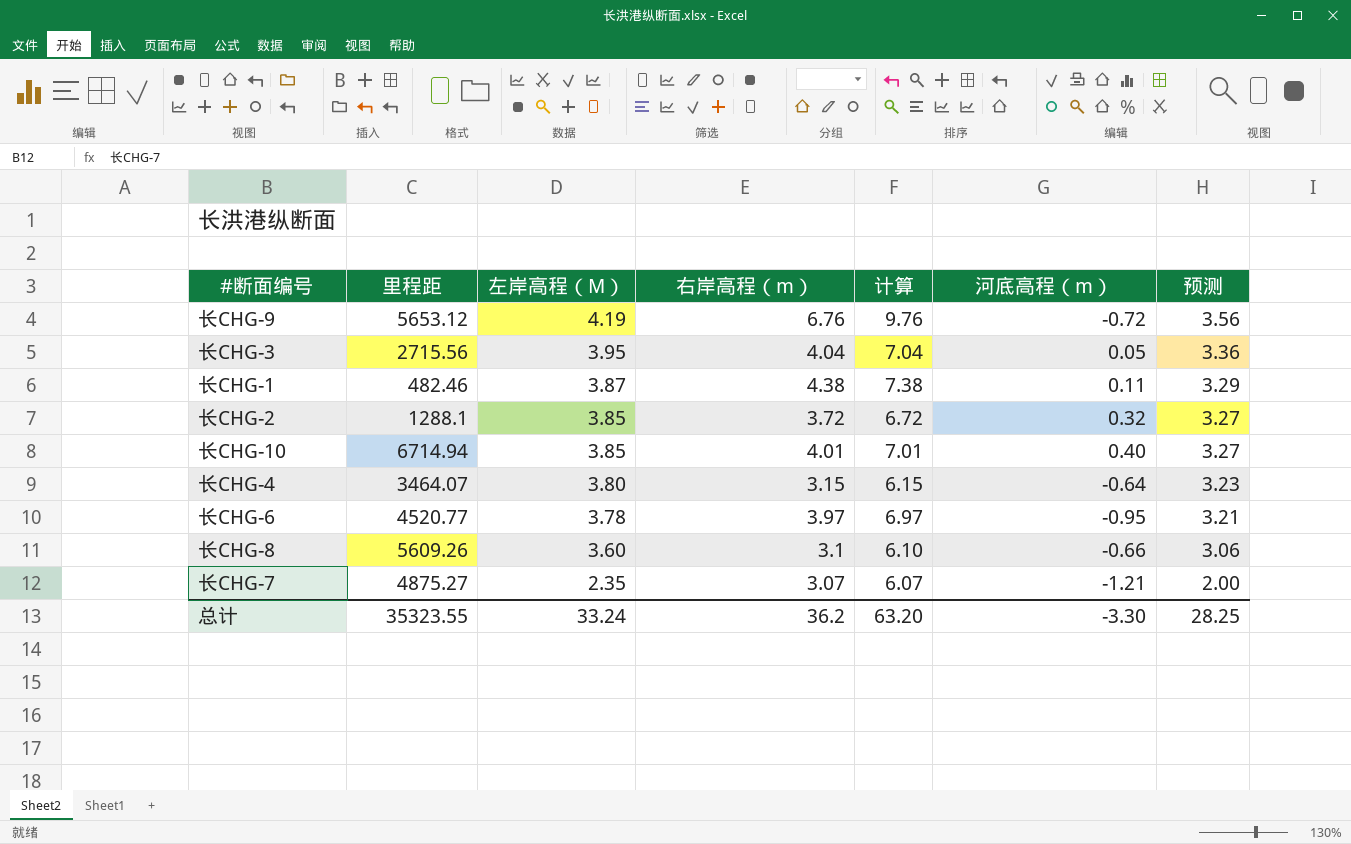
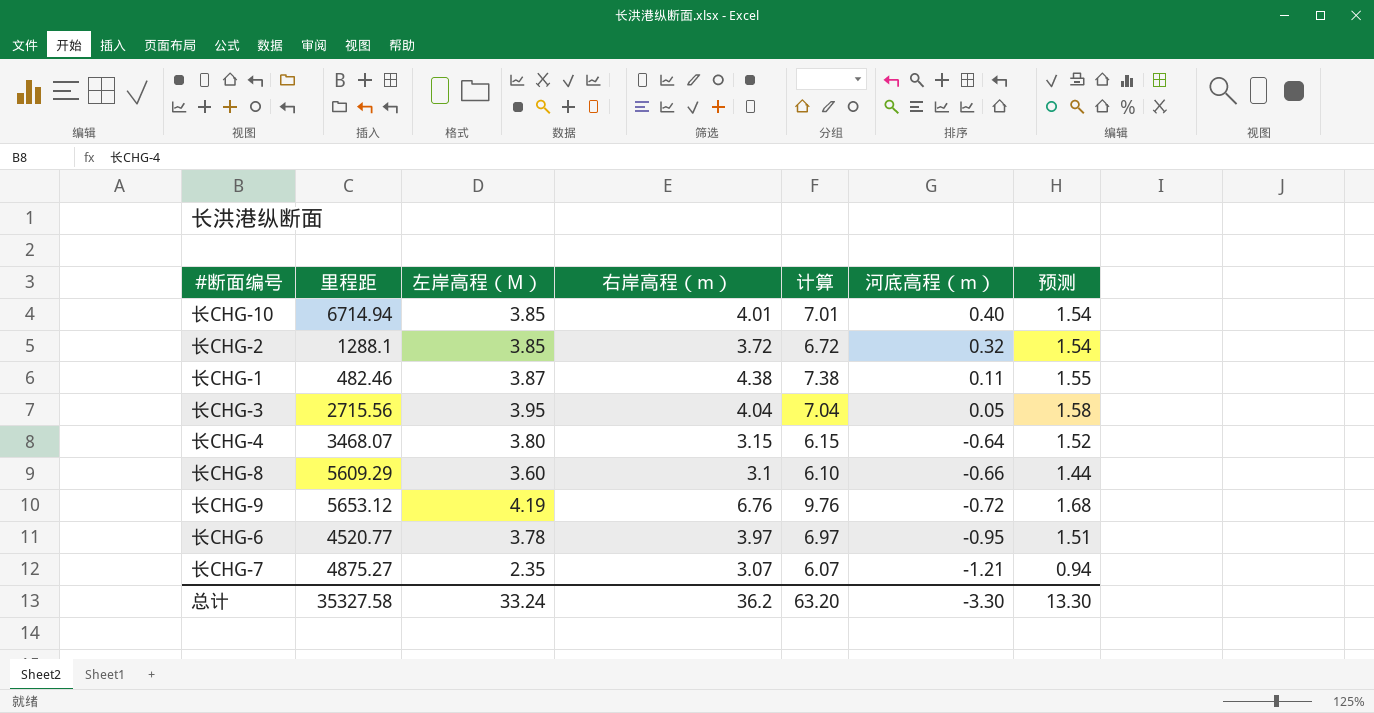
row order: 左岸高程（M） descending -> 河底高程（m） descending
column 预测 | formula: [左岸高程（M）] * 0.85 -> [左岸高程（M）] * 0.4
长CHG-4 | 里程距: 3464.07 -> 3468.07
长CHG-8 | 里程距: 5609.26 -> 5609.29
总计 | 里程距: 35323.55 -> 35327.58
总计 | 预测: 28.25 -> 13.30

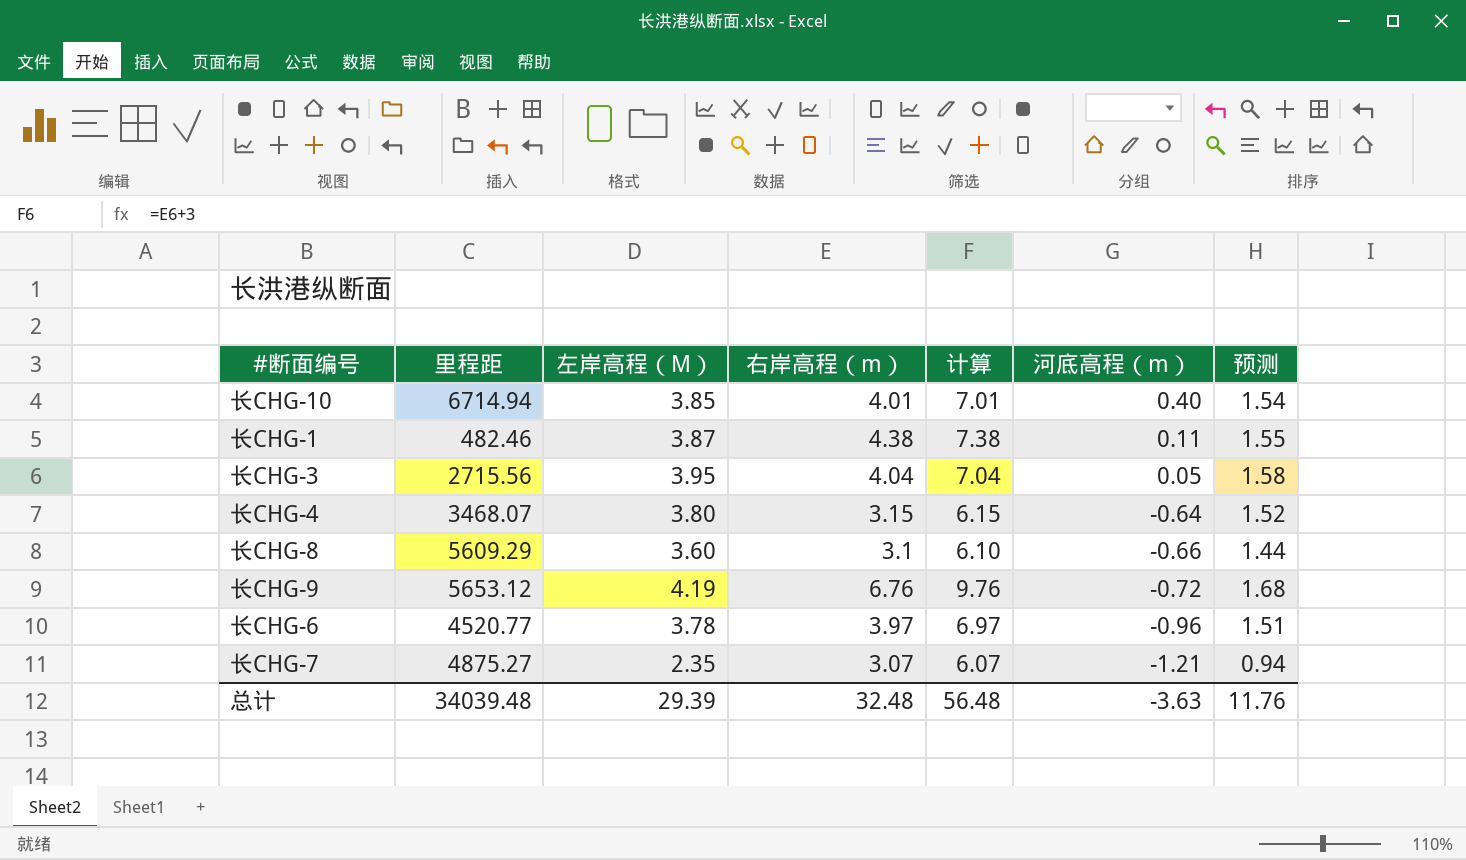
row 长CHG-2: 1288.1 | 3.85 | 3.72 | 6.72 | 0.32 | 1.54 -> none
长CHG-6 | 河底高程（m）: -0.95 -> -0.96
总计 | 里程距: 35327.58 -> 34039.48
总计 | 左岸高程（M）: 33.24 -> 29.39
总计 | 右岸高程（m）: 36.2 -> 32.48
总计 | 计算: 63.20 -> 56.48
总计 | 河底高程（m）: -3.30 -> -3.63
总计 | 预测: 13.30 -> 11.76

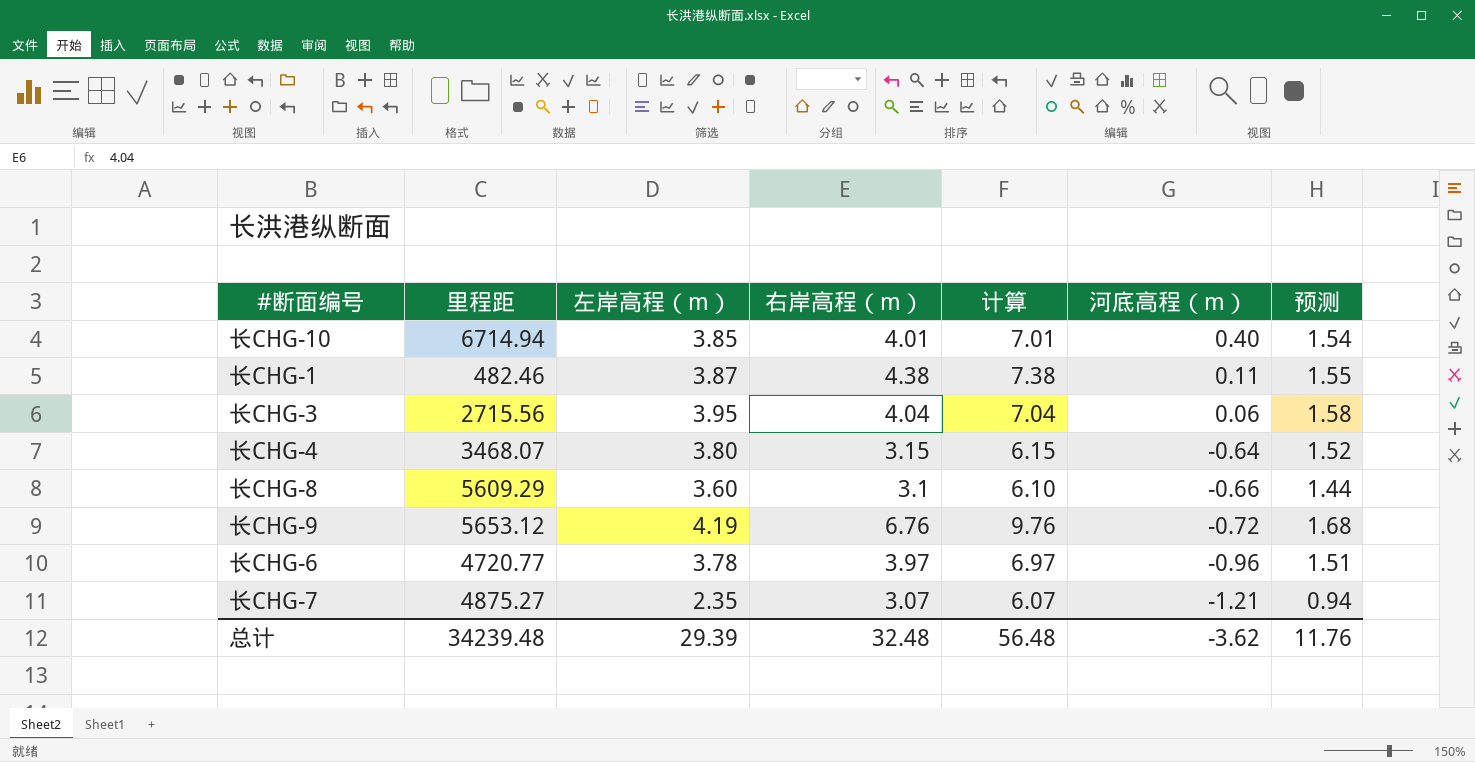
column name: 左岸高程（M） -> 左岸高程（m）
长CHG-3 | 河底高程（m）: 0.05 -> 0.06
长CHG-6 | 里程距: 4520.77 -> 4720.77
总计 | 里程距: 34039.48 -> 34239.48
总计 | 河底高程（m）: -3.63 -> -3.62

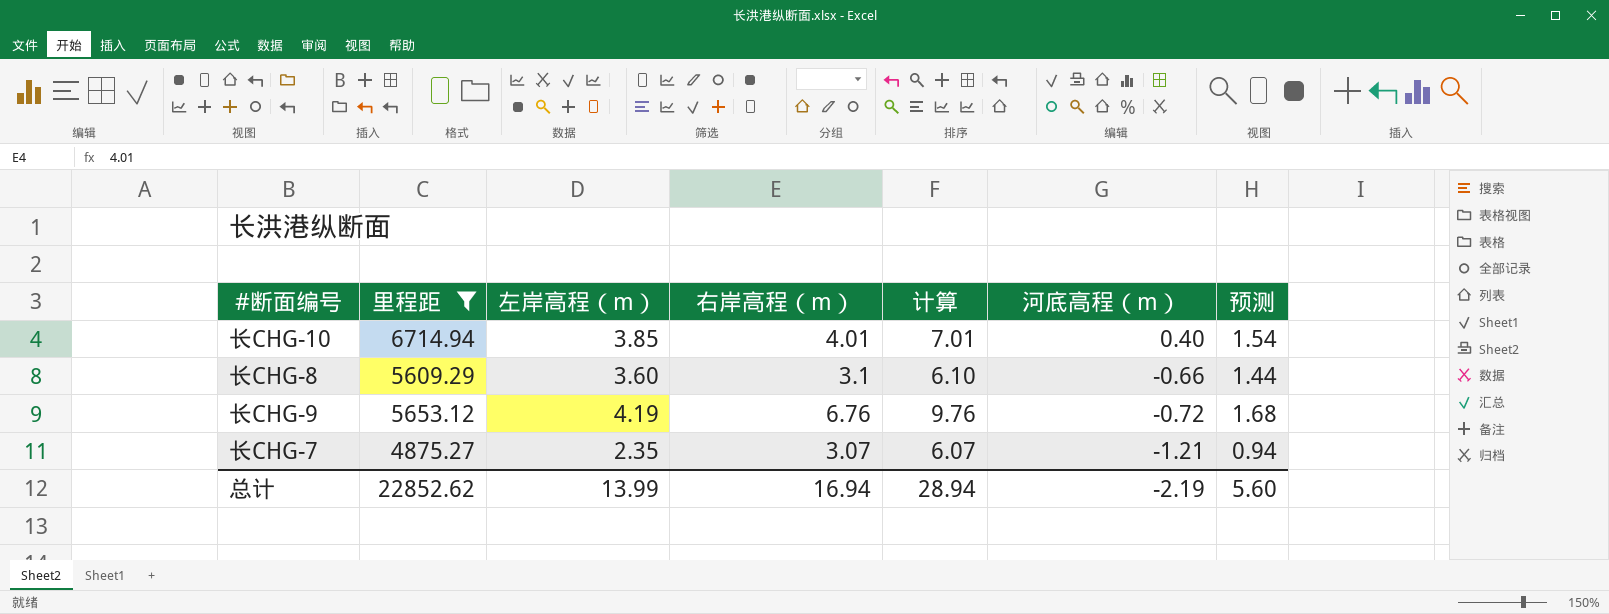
filter: none -> 里程距 >= 4875.27
总计 | 里程距: 34239.48 -> 22852.62
总计 | 左岸高程（m）: 29.39 -> 13.99
总计 | 右岸高程（m）: 32.48 -> 16.94
总计 | 计算: 56.48 -> 28.94
总计 | 河底高程（m）: -3.62 -> -2.19
总计 | 预测: 11.76 -> 5.60

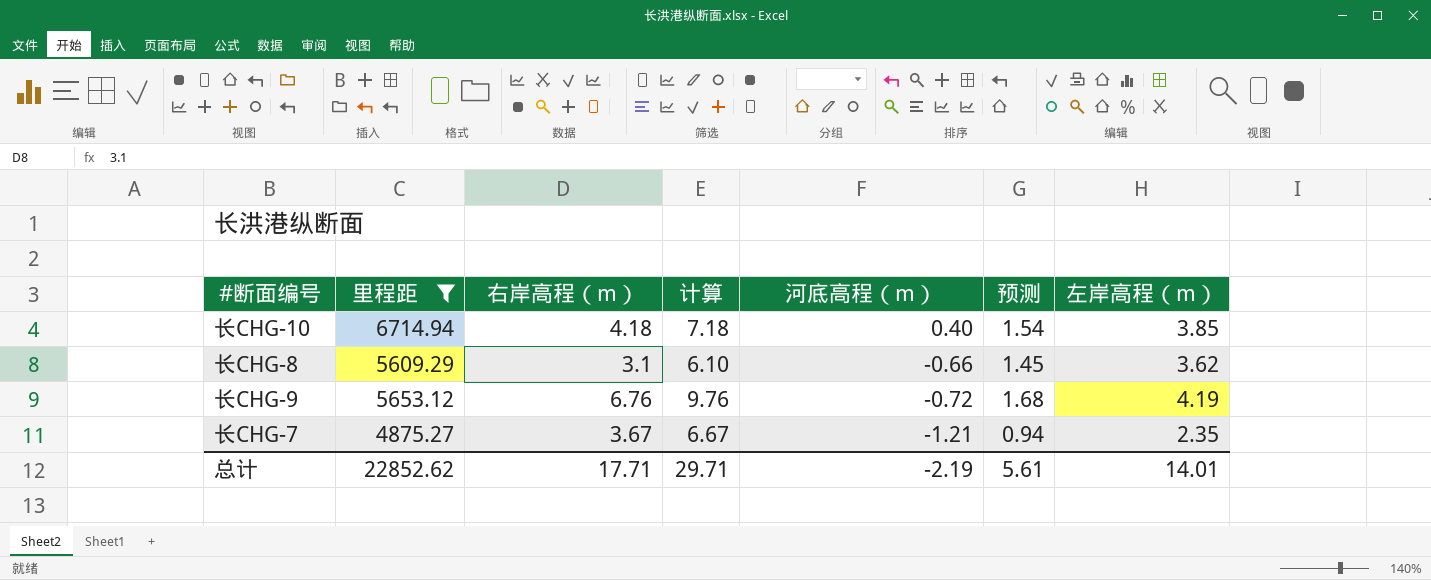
column 左岸高程（m） | position: 3 -> 7
长CHG-10 | 右岸高程（m）: 4.01 -> 4.18
长CHG-10 | 计算: 7.01 -> 7.18
长CHG-8 | 预测: 1.44 -> 1.45
长CHG-8 | 左岸高程（m）: 3.60 -> 3.62
长CHG-7 | 右岸高程（m）: 3.07 -> 3.67
长CHG-7 | 计算: 6.07 -> 6.67
总计 | 右岸高程（m）: 16.94 -> 17.71
总计 | 计算: 28.94 -> 29.71
总计 | 预测: 5.60 -> 5.61
总计 | 左岸高程（m）: 13.99 -> 14.01

